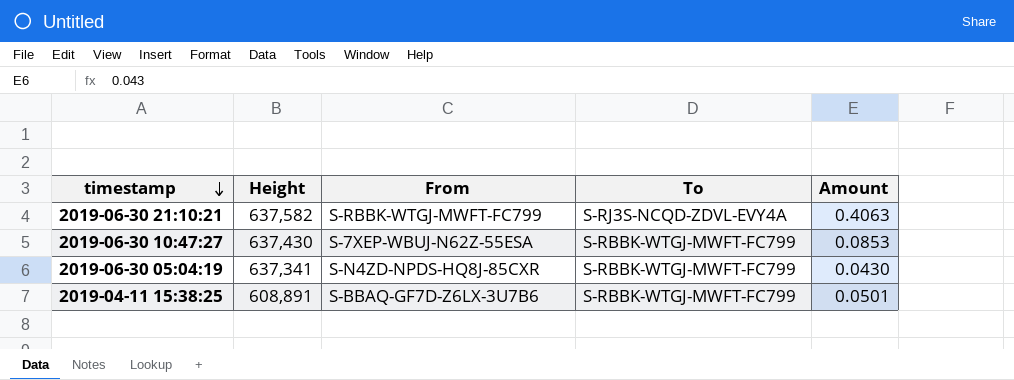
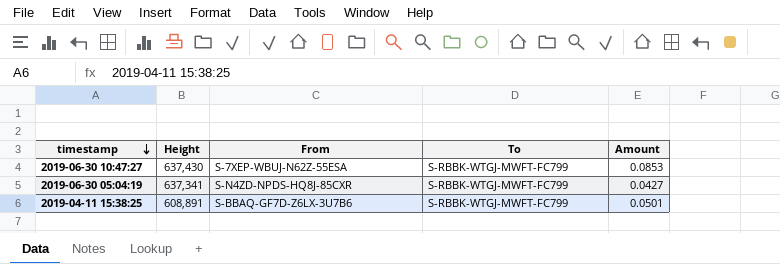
row 2019-06-30 21:10:21: 637,582 | S-RBBK-WTGJ-MWFT-FC799 | S-RJ3S-NCQD-ZDVL-EVY4A | 0.4063 -> none
2019-06-30 05:04:19 | Amount: 0.0430 -> 0.0427

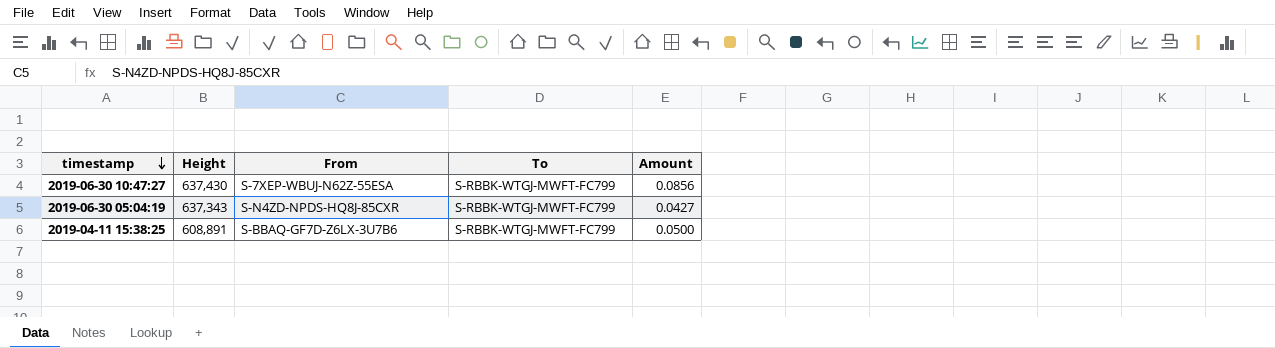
2019-06-30 10:47:27 | Amount: 0.0853 -> 0.0856
2019-06-30 05:04:19 | Height: 637,341 -> 637,343
2019-04-11 15:38:25 | Amount: 0.0501 -> 0.0500

